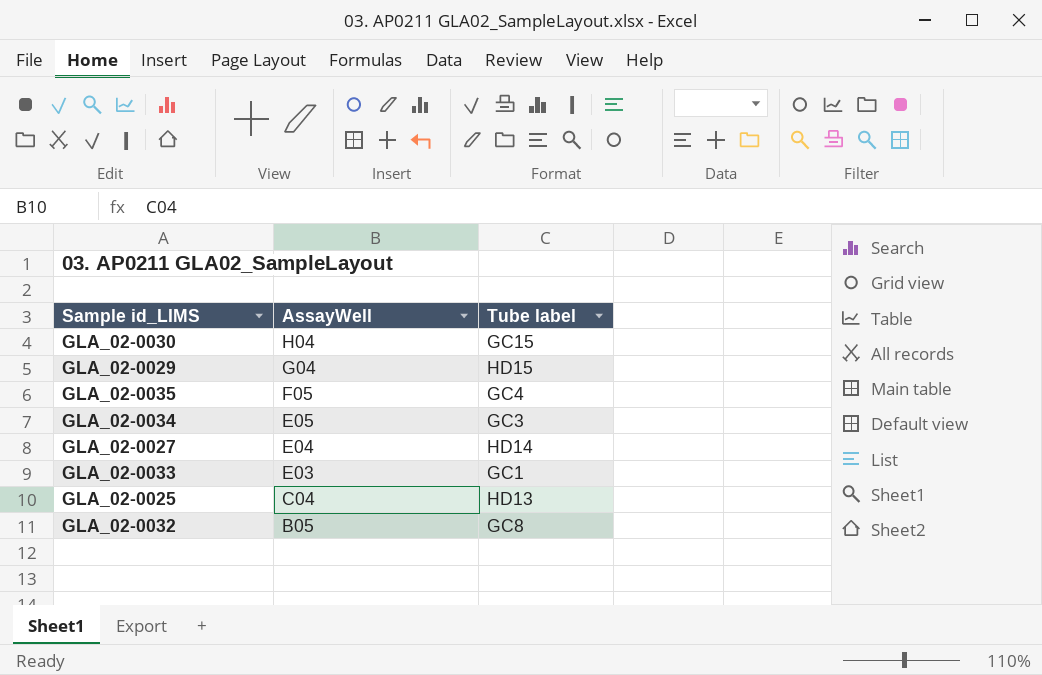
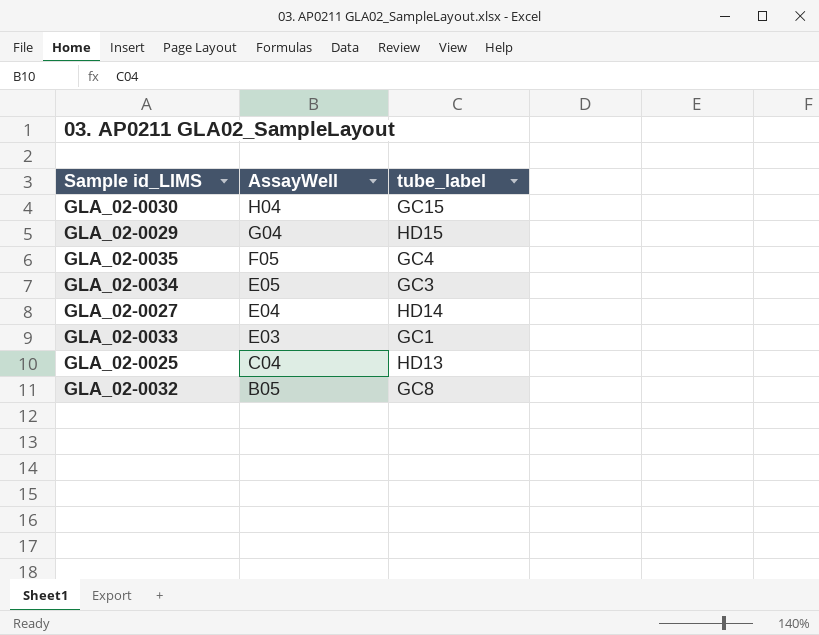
column name: Tube label -> tube_label

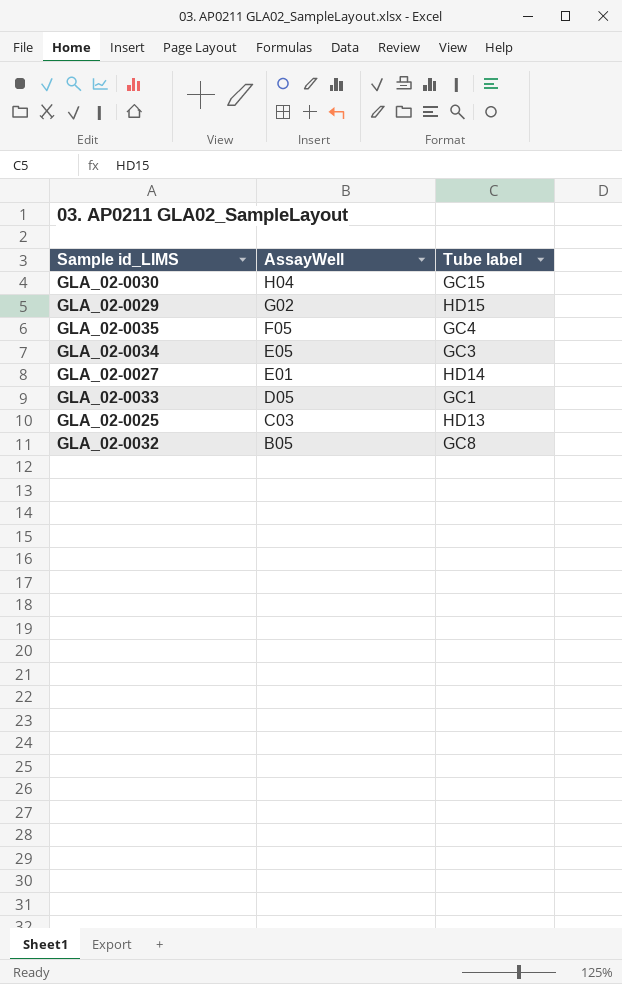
column name: tube_label -> Tube label
GLA_02-0029 | AssayWell: G04 -> G02
GLA_02-0027 | AssayWell: E04 -> E01
GLA_02-0033 | AssayWell: E03 -> D05
GLA_02-0025 | AssayWell: C04 -> C03

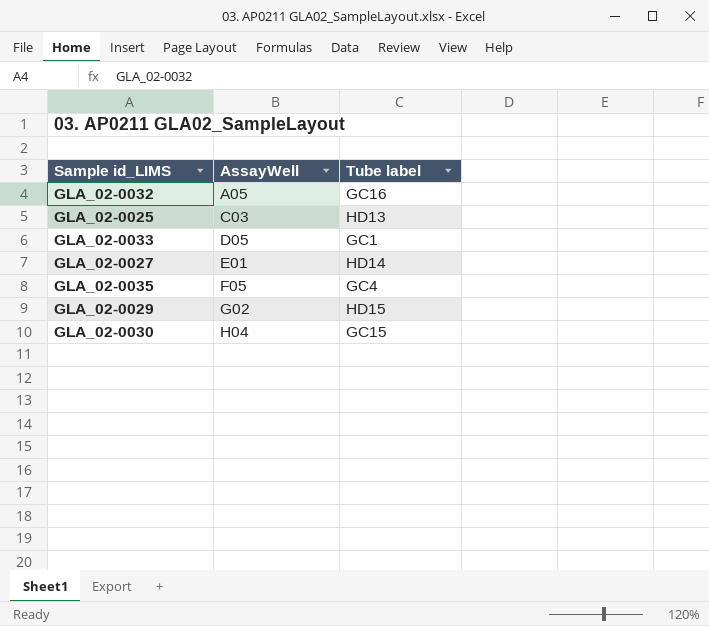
row order: AssayWell descending -> AssayWell ascending
row GLA_02-0034: E05 | GC3 -> none
GLA_02-0032 | AssayWell: B05 -> A05
GLA_02-0032 | Tube label: GC8 -> GC16

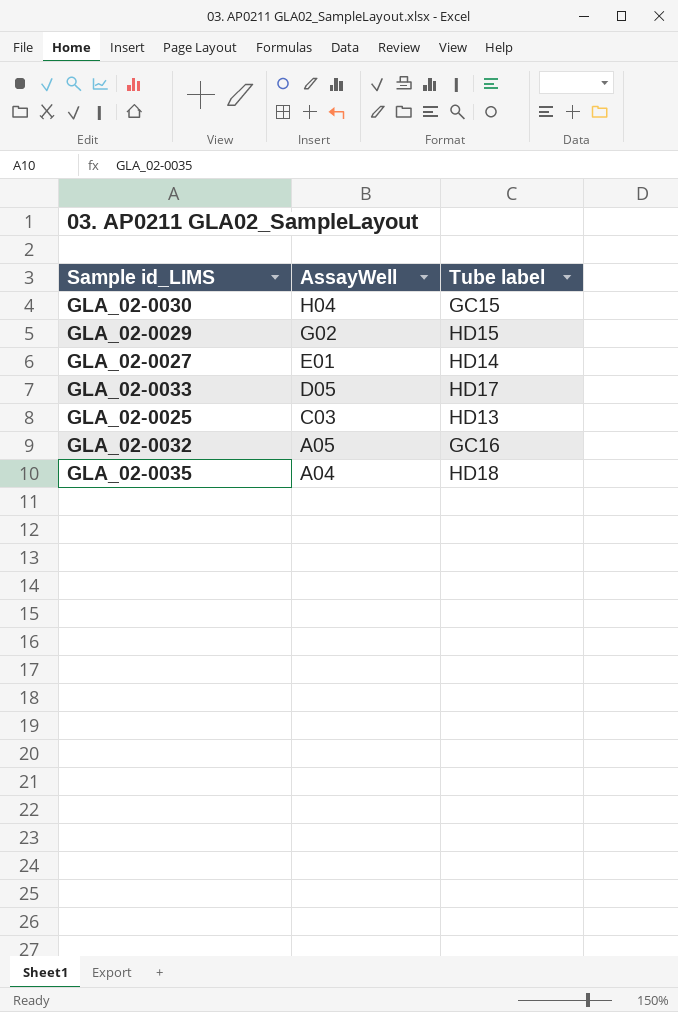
row order: AssayWell ascending -> AssayWell descending
GLA_02-0033 | Tube label: GC1 -> HD17
GLA_02-0035 | AssayWell: F05 -> A04
GLA_02-0035 | Tube label: GC4 -> HD18

